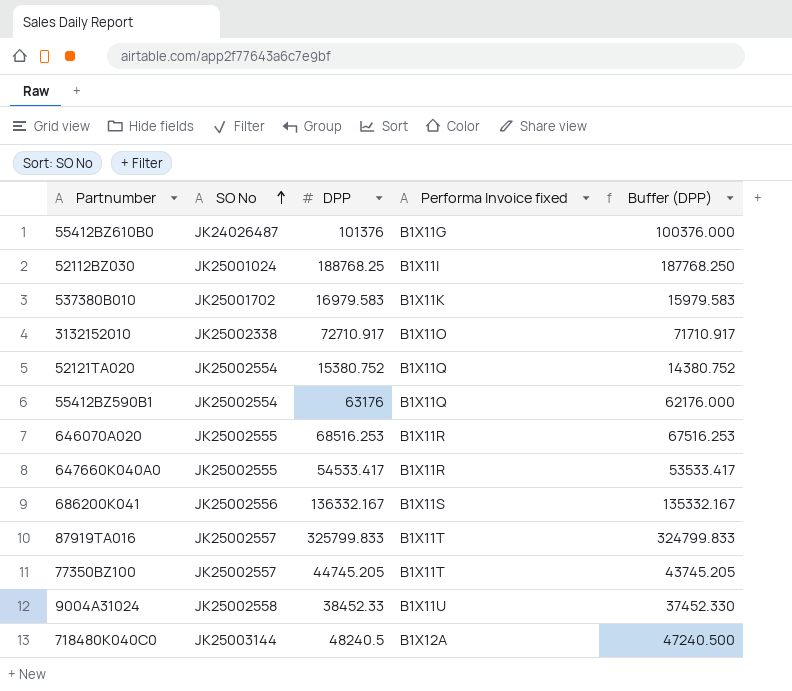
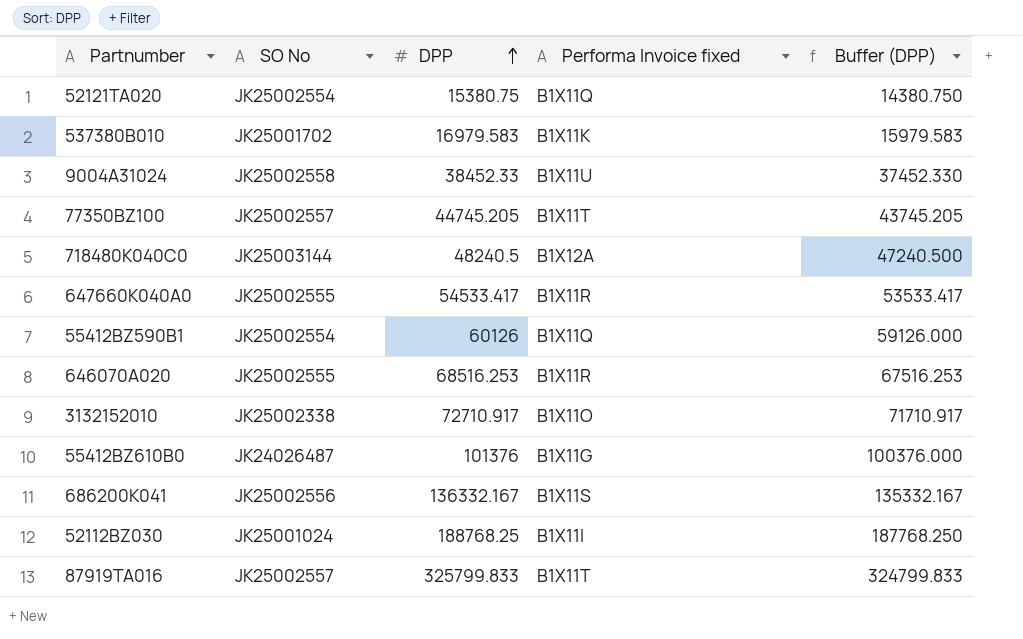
row order: SO No ascending -> DPP ascending
52121TA020 | DPP: 15380.752 -> 15380.75
52121TA020 | Buffer (DPP): 14380.752 -> 14380.750
55412BZ590B1 | DPP: 63176 -> 60126
55412BZ590B1 | Buffer (DPP): 62176.000 -> 59126.000

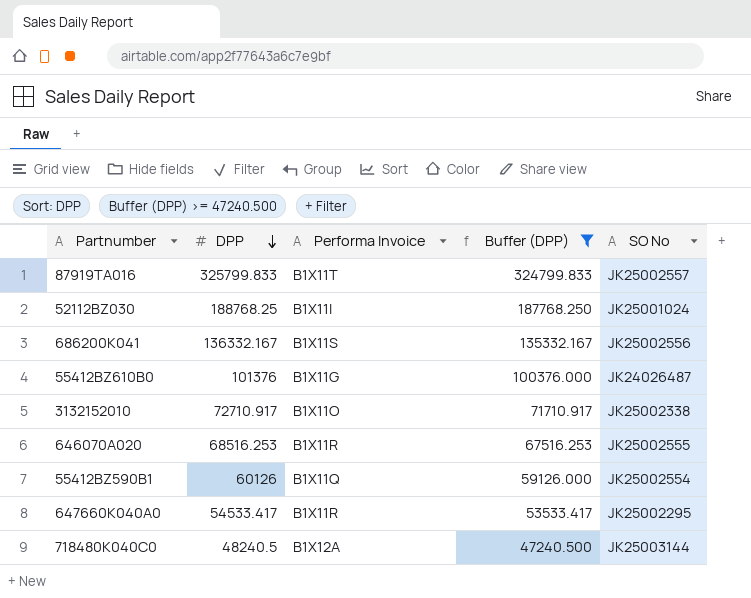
filter: none -> Buffer (DPP) >= 47240.500
row order: DPP ascending -> DPP descending
column name: Performa Invoice fixed -> Performa Invoice
column SO No | position: 2 -> 5
647660K040A0 | SO No: JK25002555 -> JK25002295

